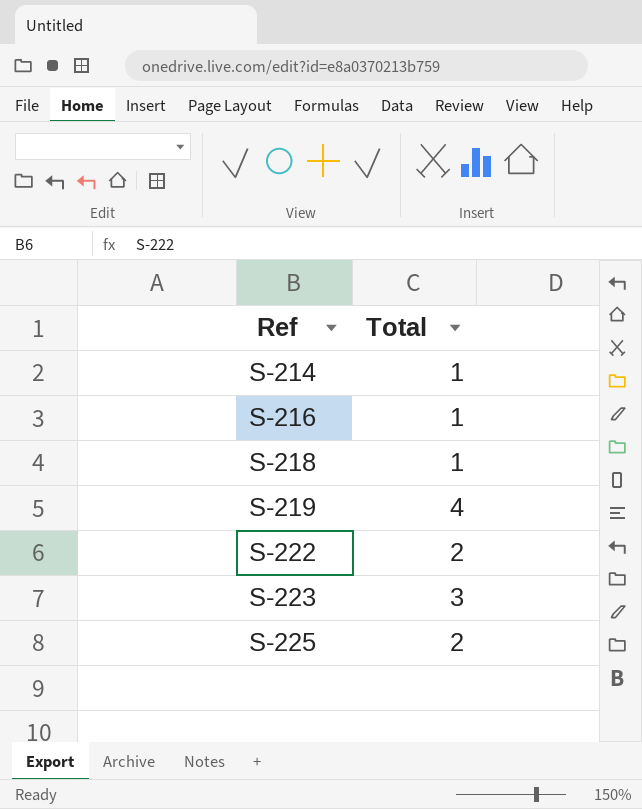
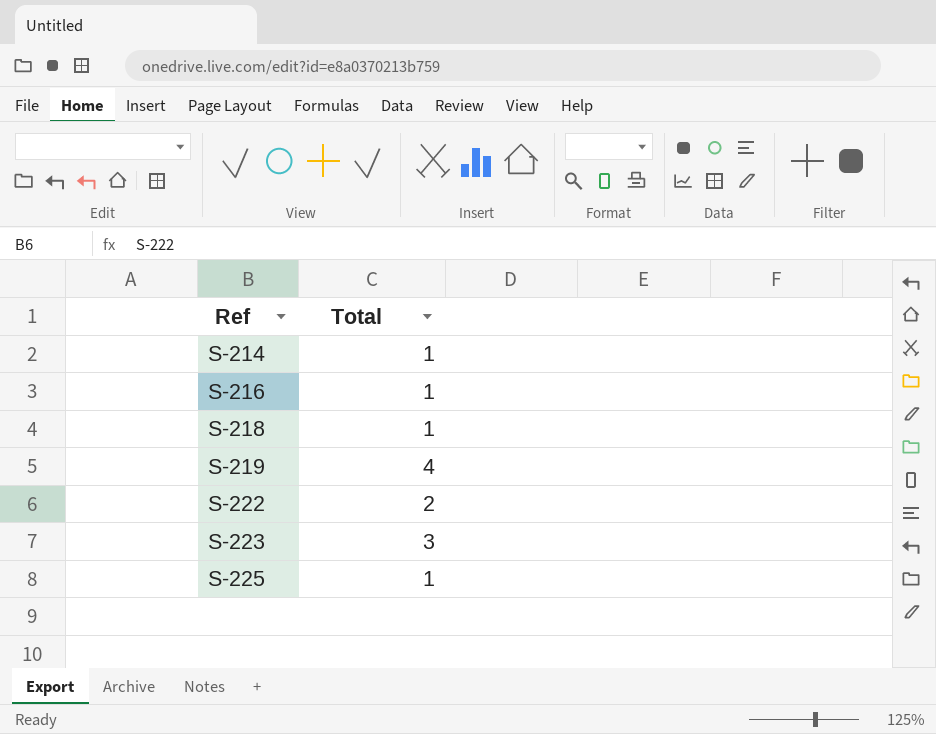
S-225 | Total: 2 -> 1

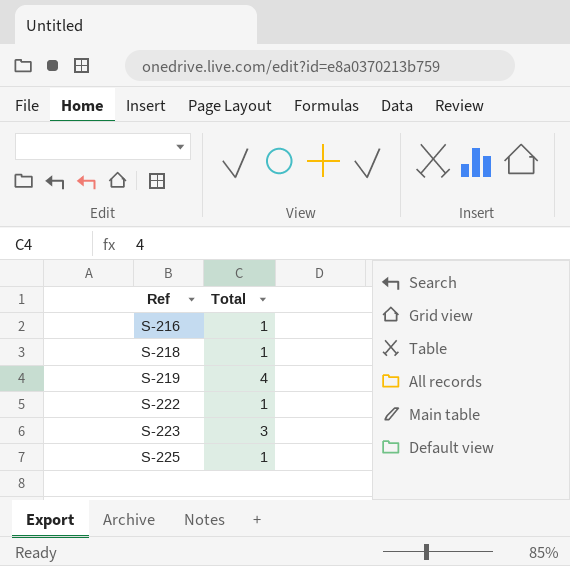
row S-214: 1 -> none
S-222 | Total: 2 -> 1

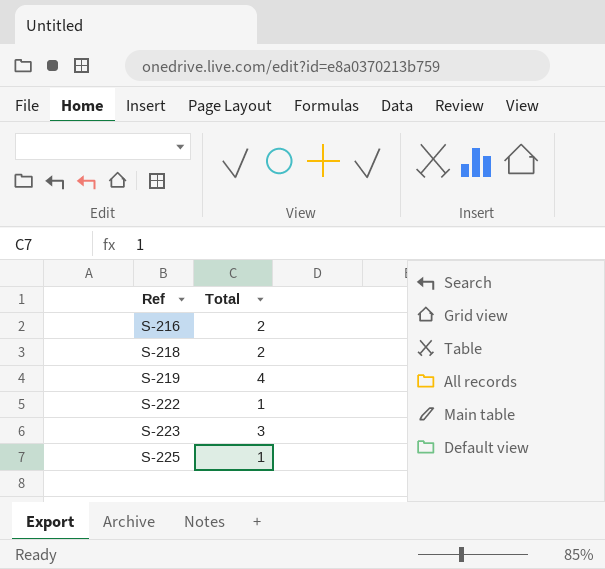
S-216 | Total: 1 -> 2
S-218 | Total: 1 -> 2

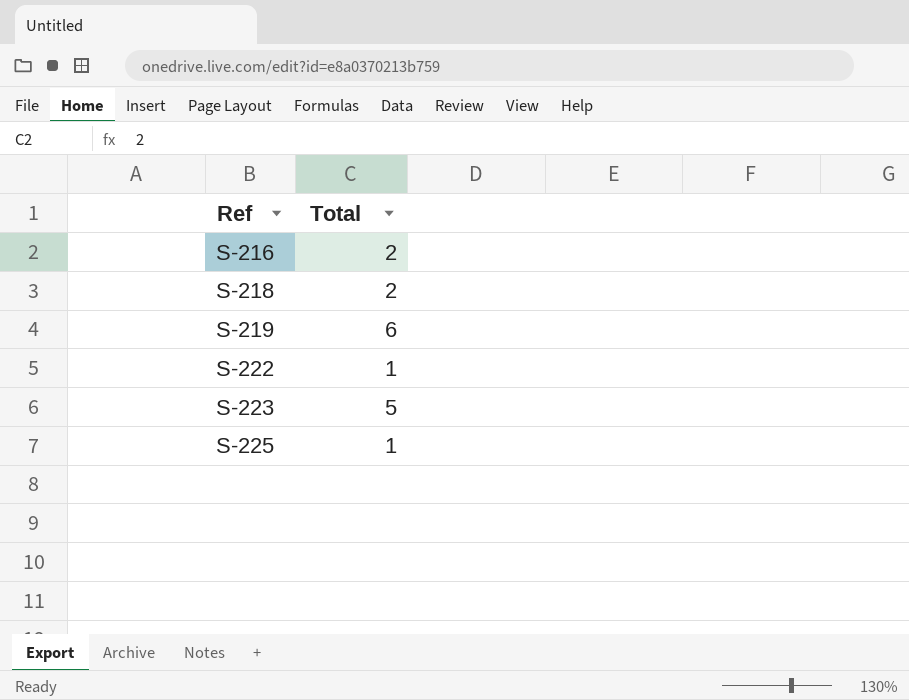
S-219 | Total: 4 -> 6
S-223 | Total: 3 -> 5

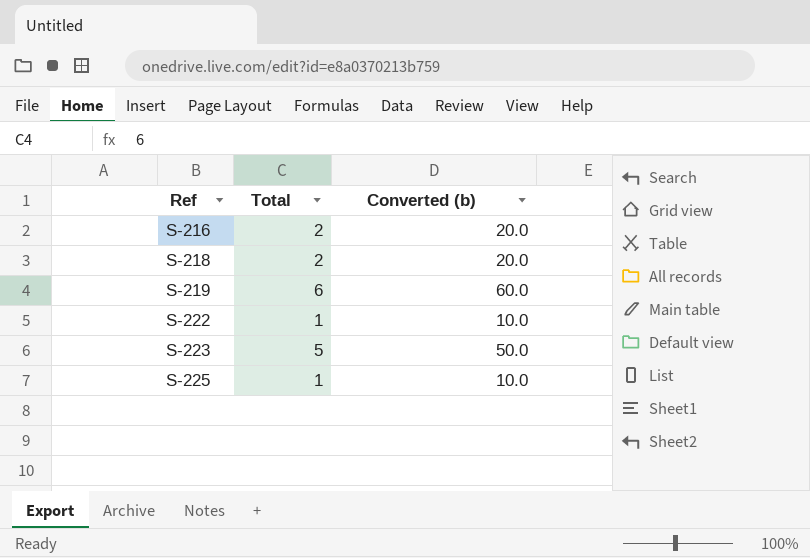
column Converted (b) | formula: none -> [Total] * 10

